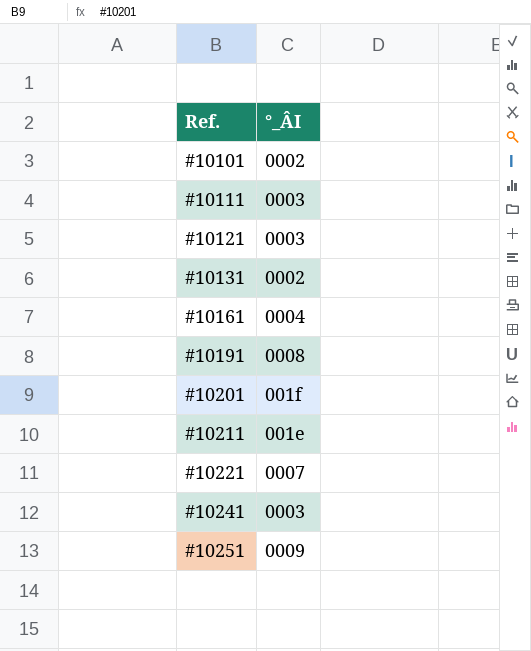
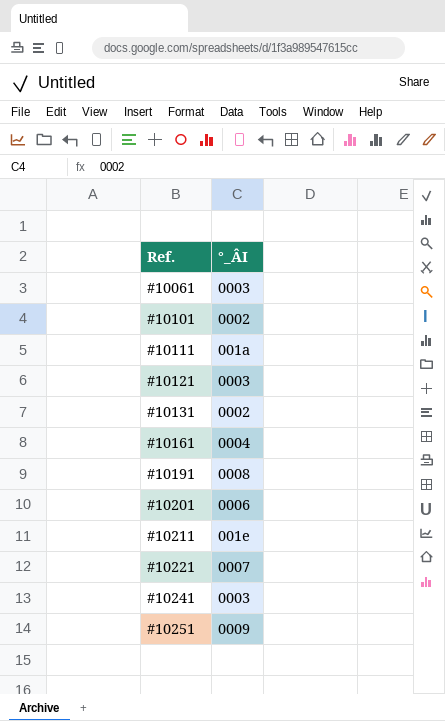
row #10061: none -> 0003
#10111 | °_ÂI: 0003 -> 001a
#10201 | °_ÂI: 001f -> 0006

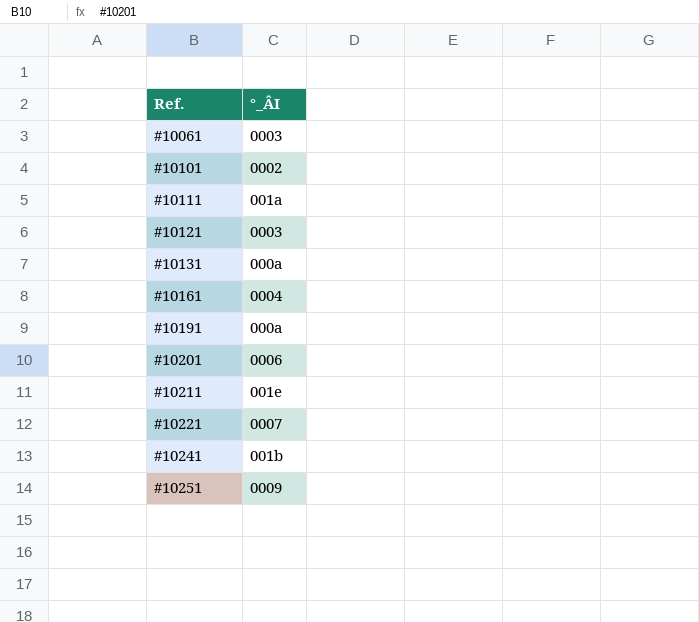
#10131 | °_ÂI: 0002 -> 000a
#10191 | °_ÂI: 0008 -> 000a
#10241 | °_ÂI: 0003 -> 001b

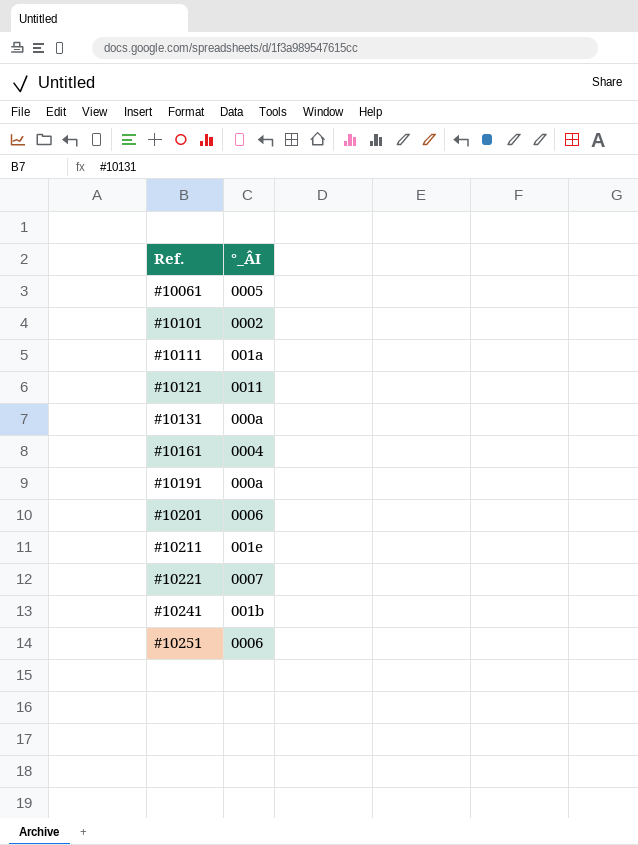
#10061 | °_ÂI: 0003 -> 0005
#10121 | °_ÂI: 0003 -> 0011
#10251 | °_ÂI: 0009 -> 0006

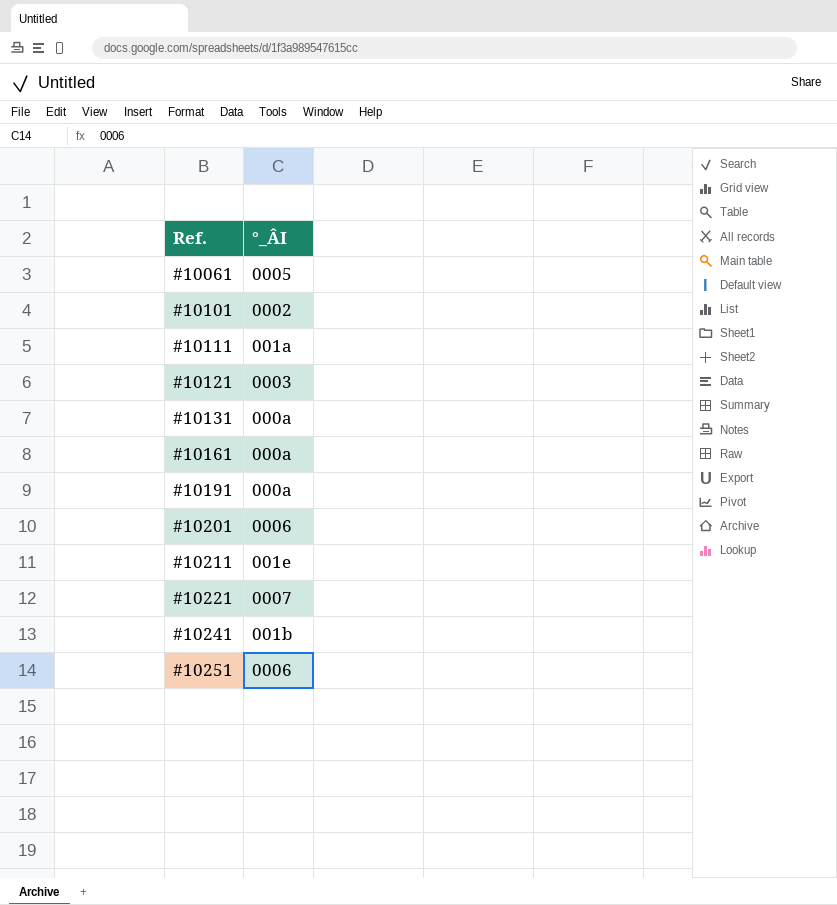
#10121 | °_ÂI: 0011 -> 0003
#10161 | °_ÂI: 0004 -> 000a

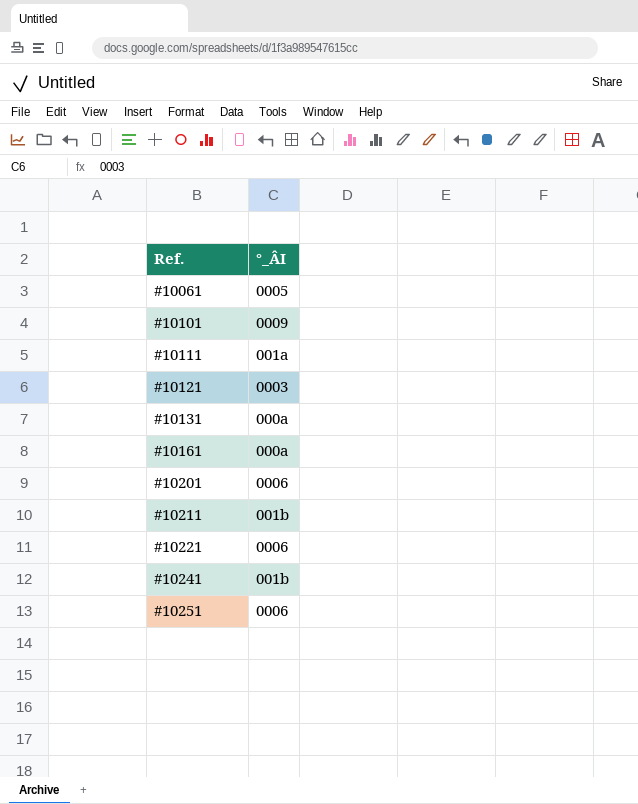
row #10191: 000a -> none
#10101 | °_ÂI: 0002 -> 0009
#10211 | °_ÂI: 001e -> 001b
#10221 | °_ÂI: 0007 -> 0006

